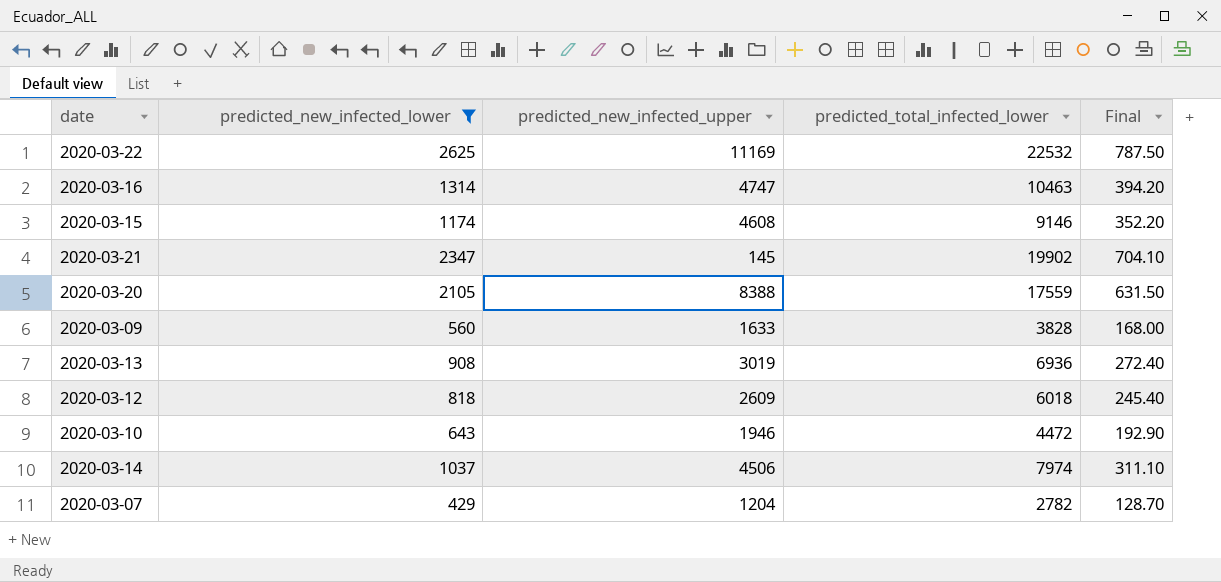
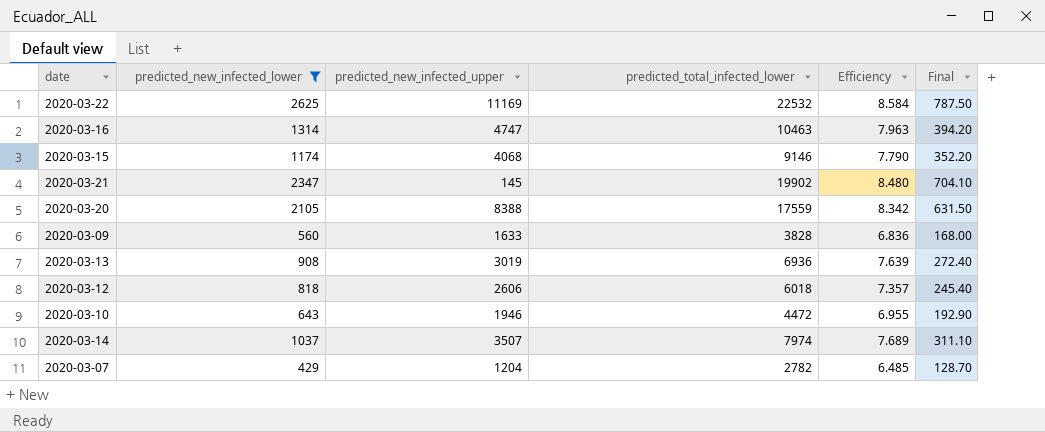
column Efficiency | formula: none -> [predicted_total_infected_lower] / [predicted_new_infected_lower]
2020-03-15 | predicted_new_infected_upper: 4608 -> 4068
2020-03-12 | predicted_new_infected_upper: 2609 -> 2606
2020-03-14 | predicted_new_infected_upper: 4506 -> 3507

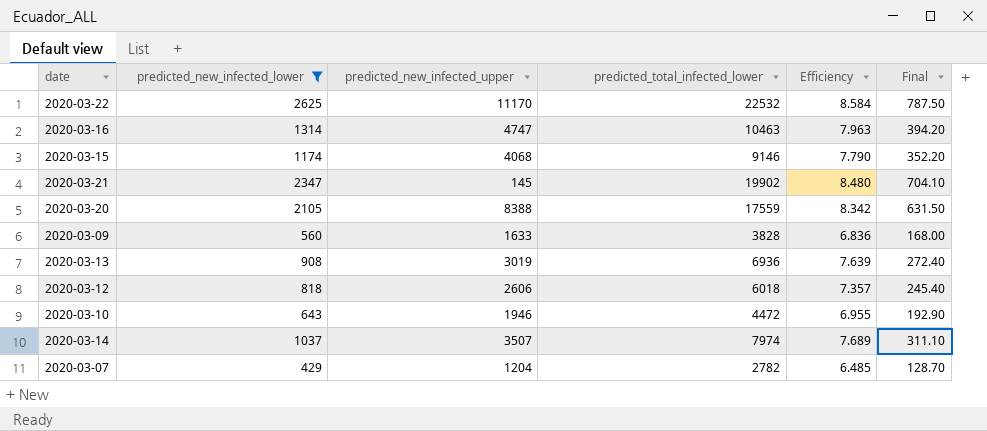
2020-03-22 | predicted_new_infected_upper: 11169 -> 11170

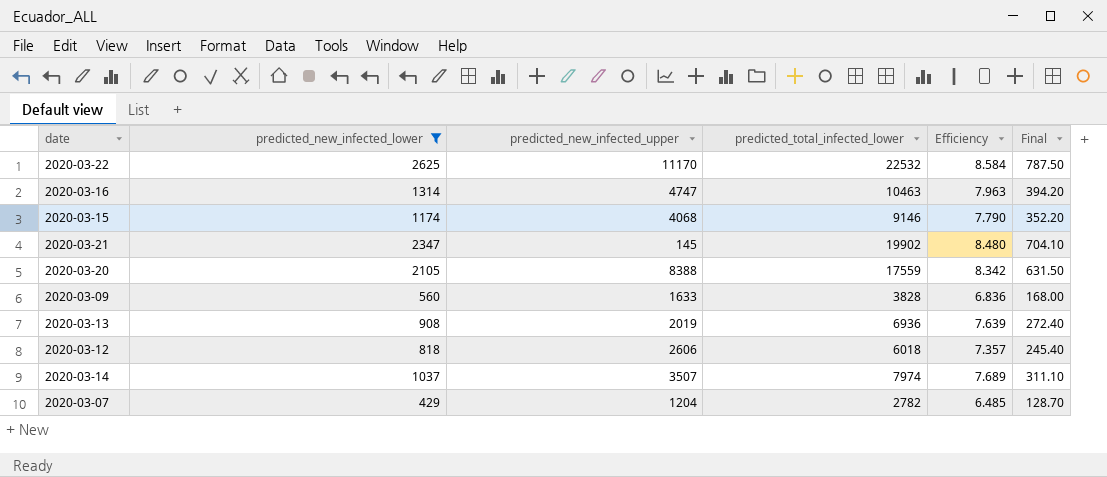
row 2020-03-10: 643 | 1946 | 4472 | 6.955 | 192.90 -> none
2020-03-13 | predicted_new_infected_upper: 3019 -> 2019

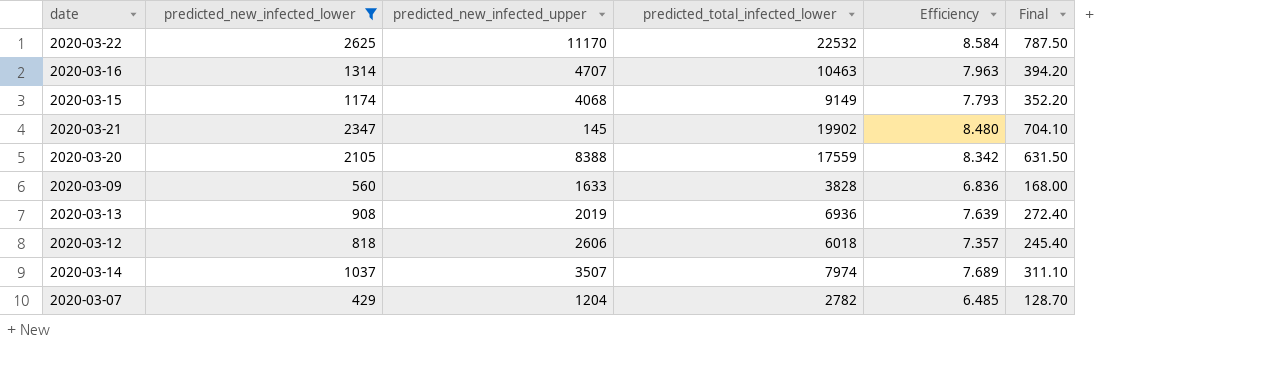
2020-03-16 | predicted_new_infected_upper: 4747 -> 4707
2020-03-15 | predicted_total_infected_lower: 9146 -> 9149
2020-03-15 | Efficiency: 7.790 -> 7.793

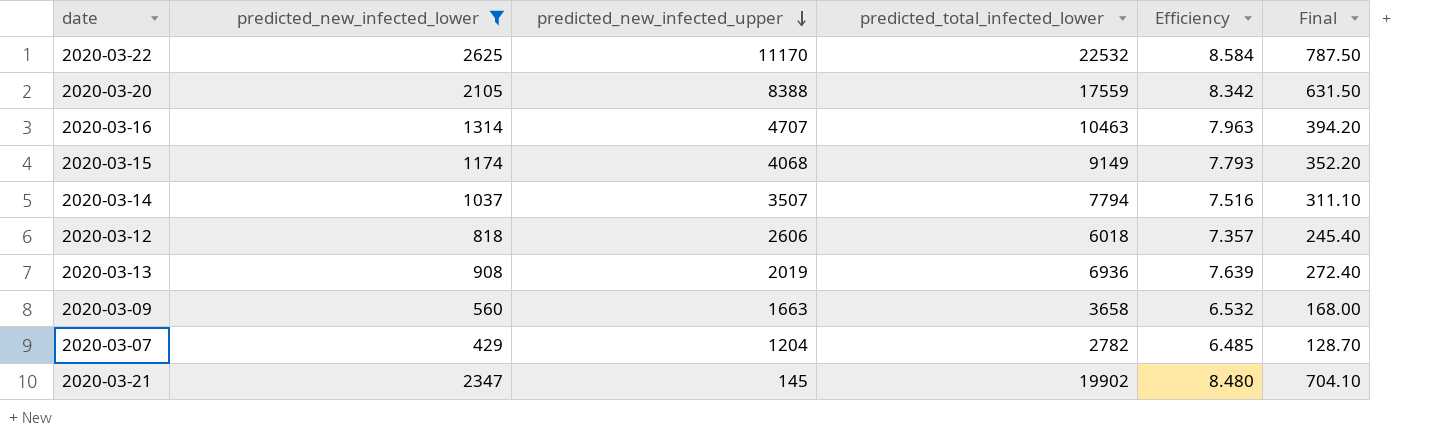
row order: none -> predicted_new_infected_upper descending
2020-03-14 | predicted_total_infected_lower: 7974 -> 7794
2020-03-14 | Efficiency: 7.689 -> 7.516
2020-03-09 | predicted_new_infected_upper: 1633 -> 1663
2020-03-09 | predicted_total_infected_lower: 3828 -> 3658
2020-03-09 | Efficiency: 6.836 -> 6.532

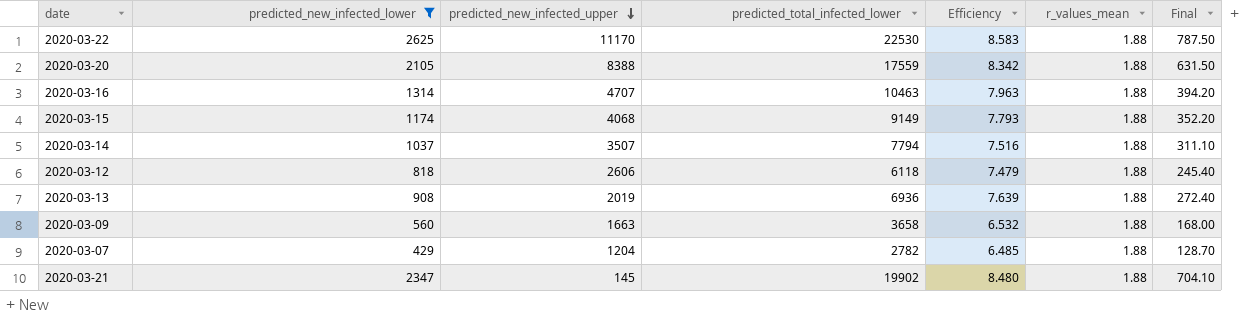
column r_values_mean | position: none -> 6
2020-03-22 | predicted_total_infected_lower: 22532 -> 22530
2020-03-22 | Efficiency: 8.584 -> 8.583
2020-03-12 | predicted_total_infected_lower: 6018 -> 6118
2020-03-12 | Efficiency: 7.357 -> 7.479

